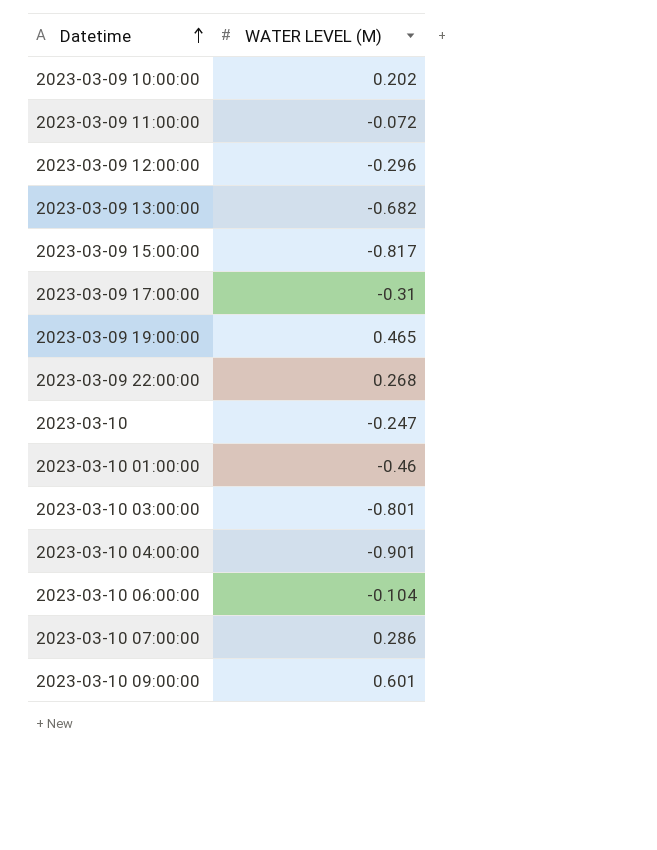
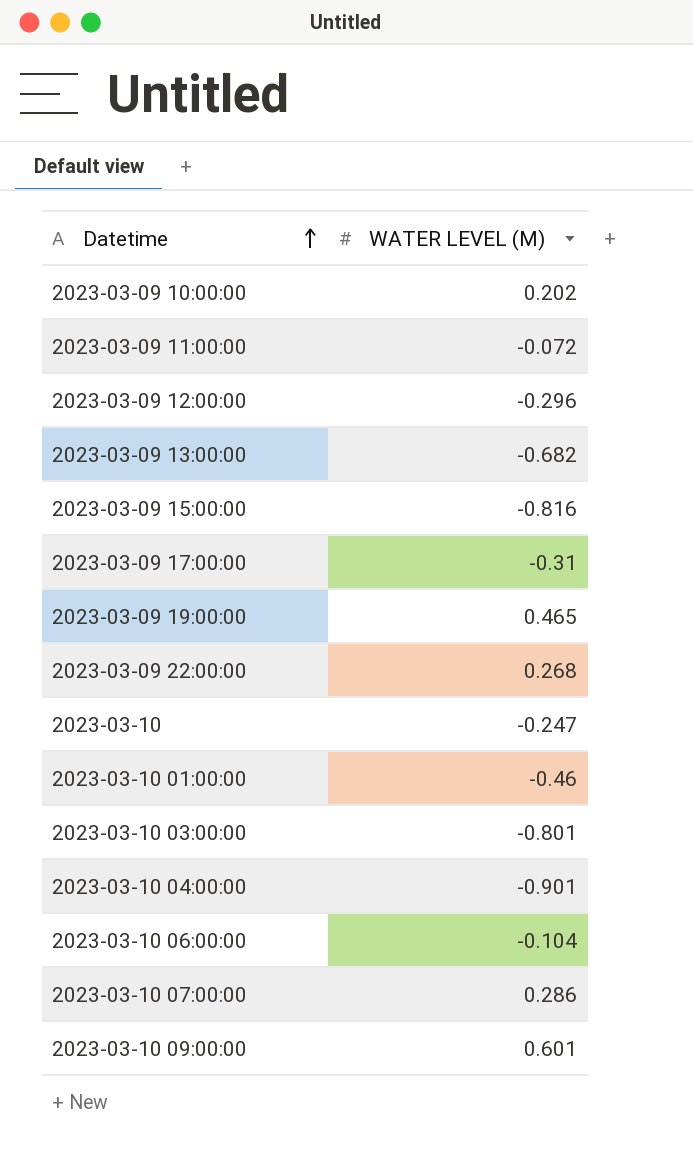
2023-03-09 15:00:00 | WATER LEVEL (M): -0.817 -> -0.816

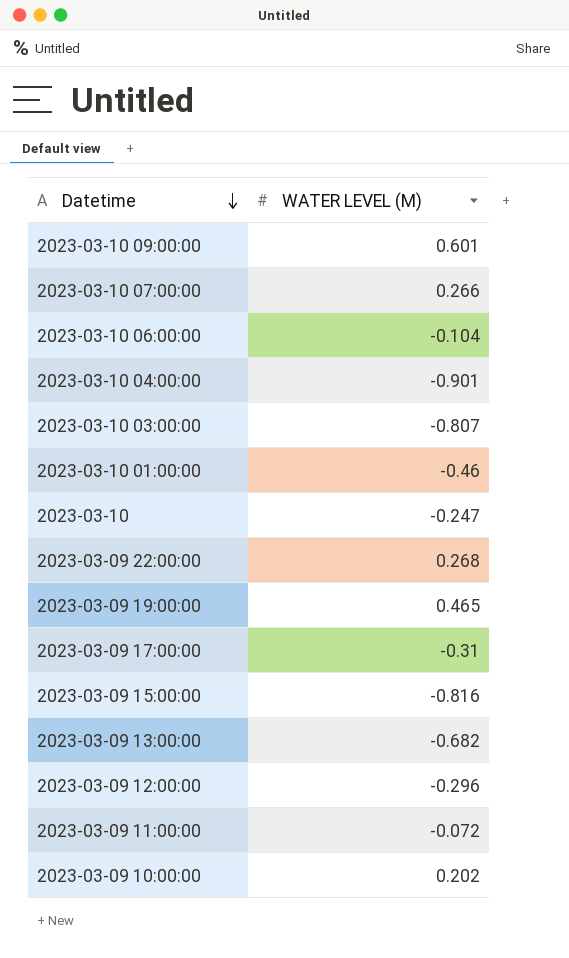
row order: Datetime ascending -> Datetime descending
2023-03-10 07:00:00 | WATER LEVEL (M): 0.286 -> 0.266
2023-03-10 03:00:00 | WATER LEVEL (M): -0.801 -> -0.807

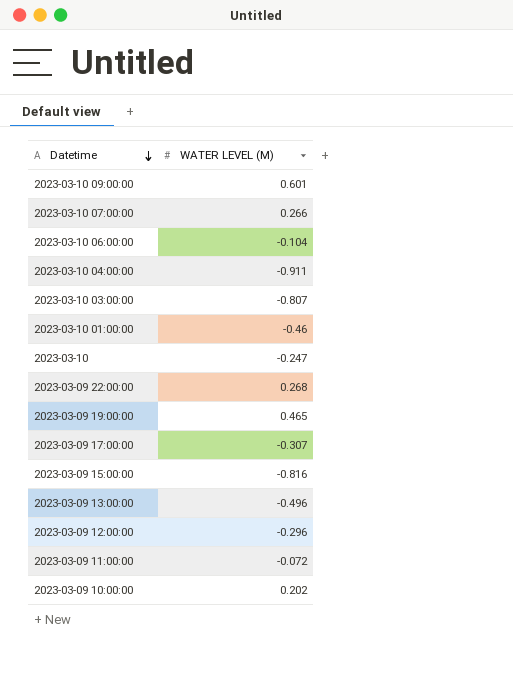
2023-03-10 04:00:00 | WATER LEVEL (M): -0.901 -> -0.911
2023-03-09 17:00:00 | WATER LEVEL (M): -0.31 -> -0.307
2023-03-09 13:00:00 | WATER LEVEL (M): -0.682 -> -0.496

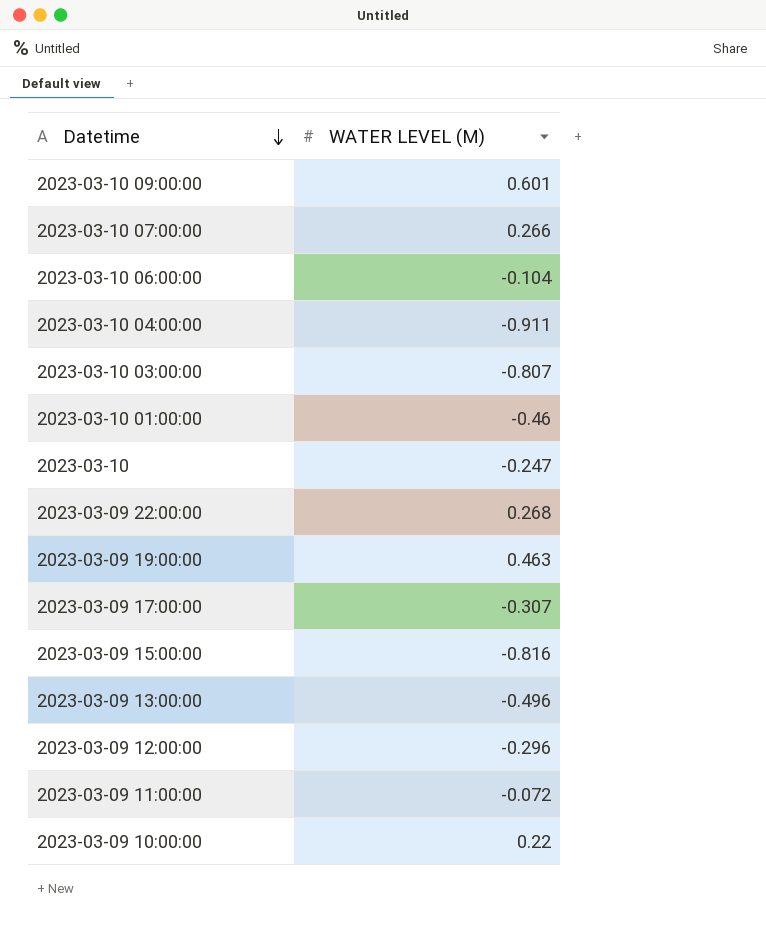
2023-03-09 19:00:00 | WATER LEVEL (M): 0.465 -> 0.463
2023-03-09 10:00:00 | WATER LEVEL (M): 0.202 -> 0.22

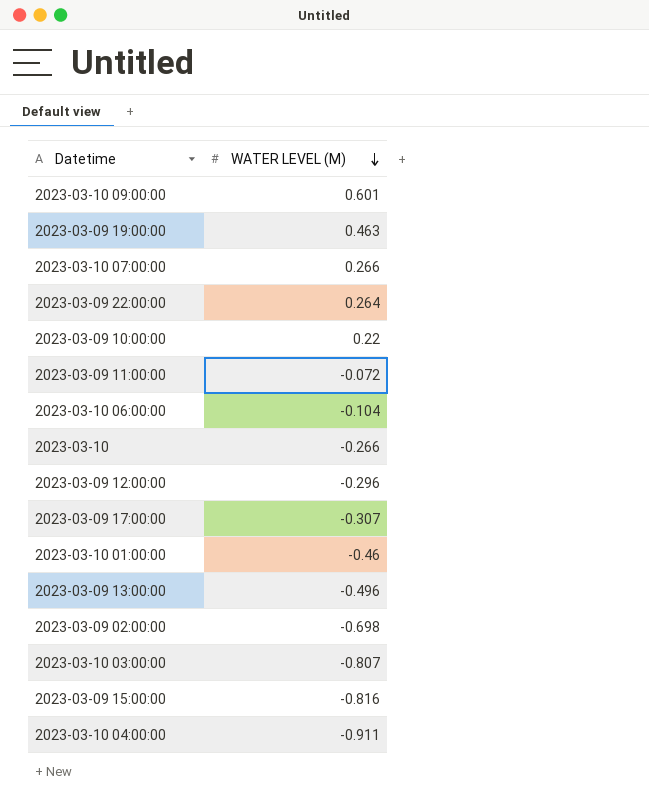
row order: Datetime descending -> WATER LEVEL (M) descending
2023-03-09 22:00:00 | WATER LEVEL (M): 0.268 -> 0.264
2023-03-10 | WATER LEVEL (M): -0.247 -> -0.266
row 2023-03-09 02:00:00: none -> -0.698

